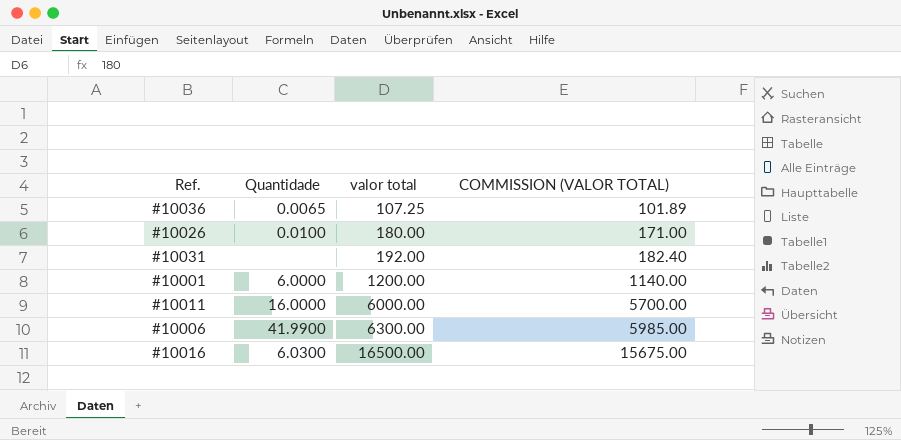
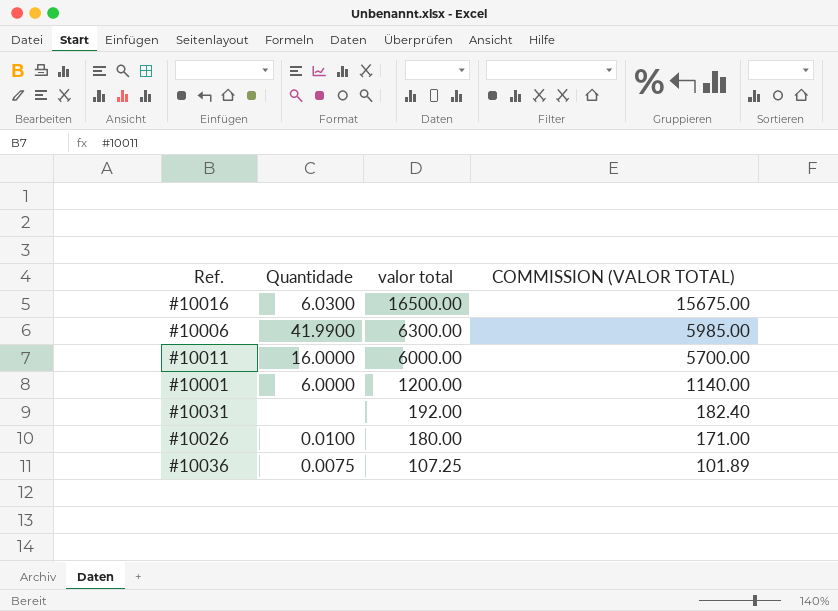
row order: valor total ascending -> valor total descending
#10036 | Quantidade: 0.0065 -> 0.0075

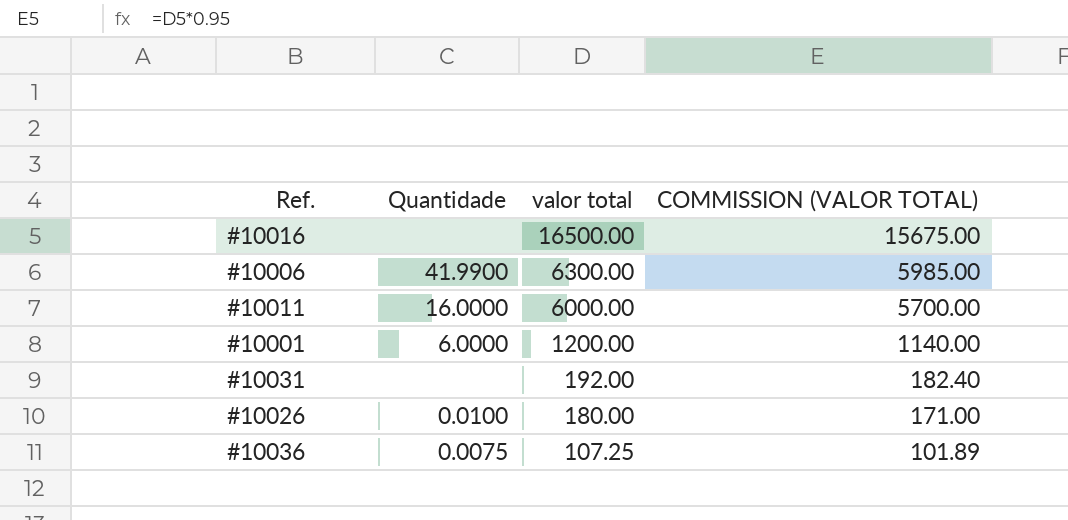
#10016 | Quantidade: 6.0300 -> none

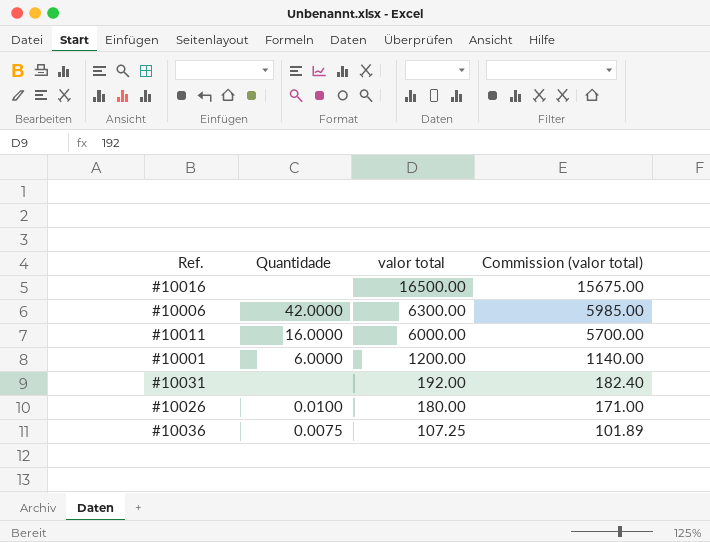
column name: COMMISSION (VALOR TOTAL) -> Commission (valor total)
#10006 | Quantidade: 41.9900 -> 42.0000

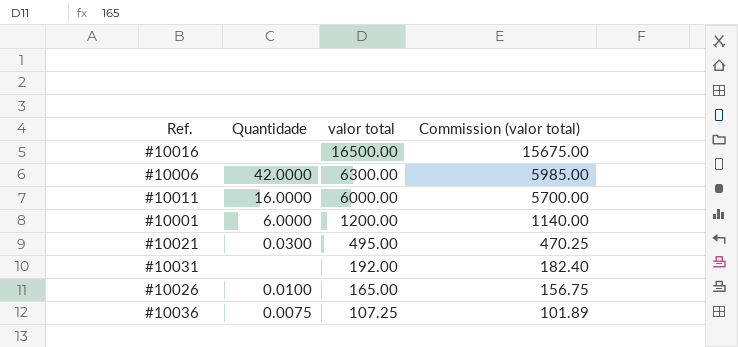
row #10021: none -> 0.0300 | 495.00 | 470.25
#10026 | valor total: 180.00 -> 165.00
#10026 | Commission (valor total): 171.00 -> 156.75

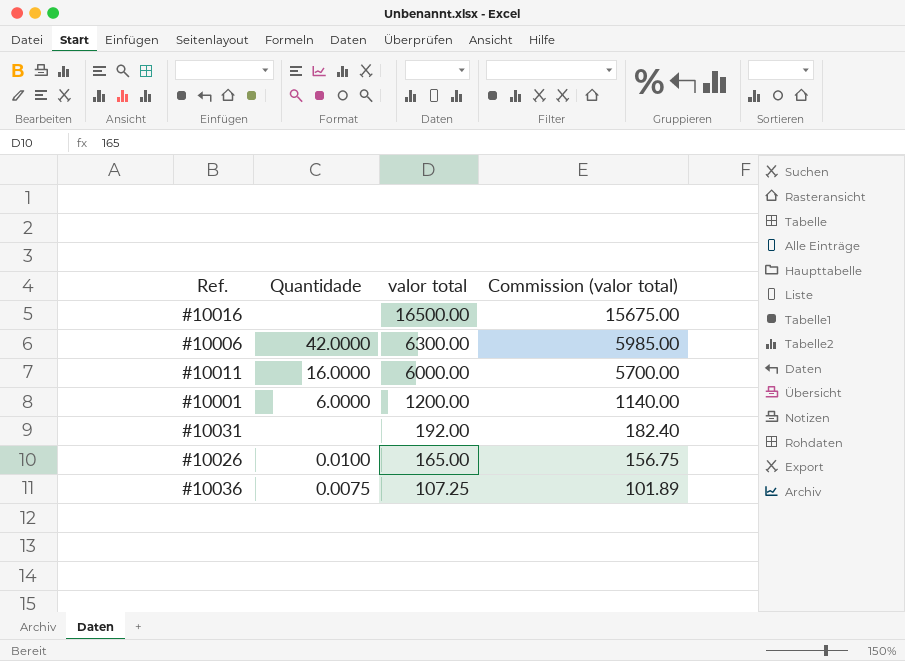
row #10021: 0.0300 | 495.00 | 470.25 -> none

